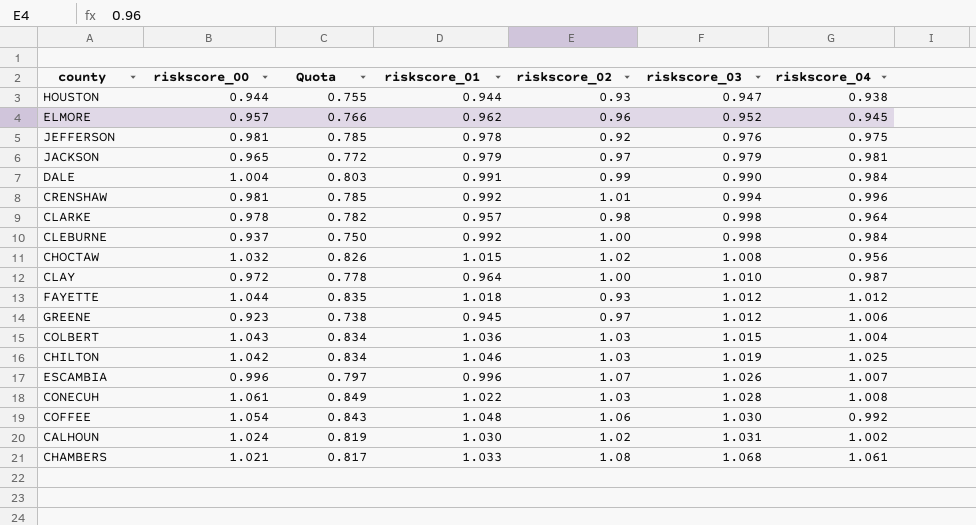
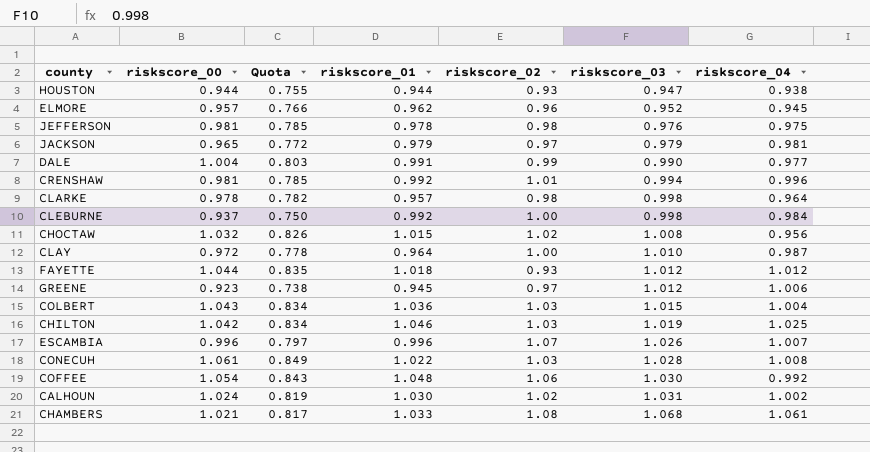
JEFFERSON | riskscore_02: 0.92 -> 0.98
DALE | riskscore_04: 0.984 -> 0.977

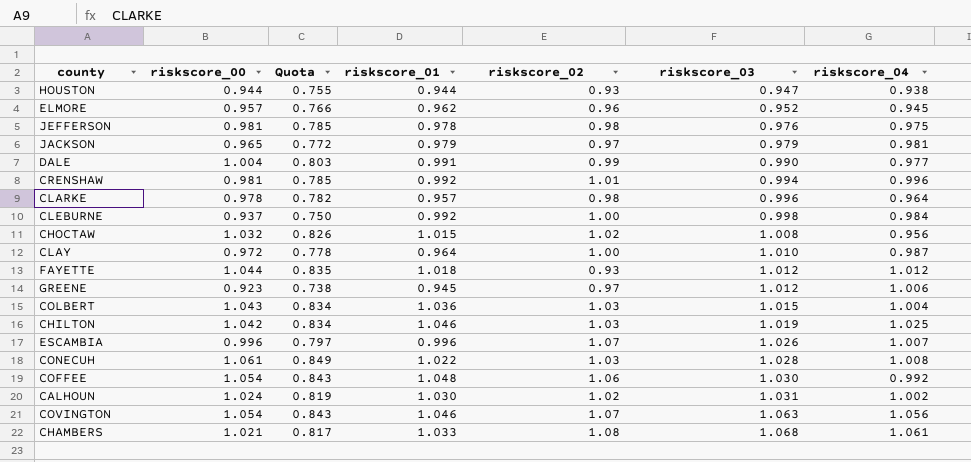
CLARKE | riskscore_03: 0.998 -> 0.996
row COVINGTON: none -> 1.054 | 0.843 | 1.046 | 1.07 | 1.063 | 1.056

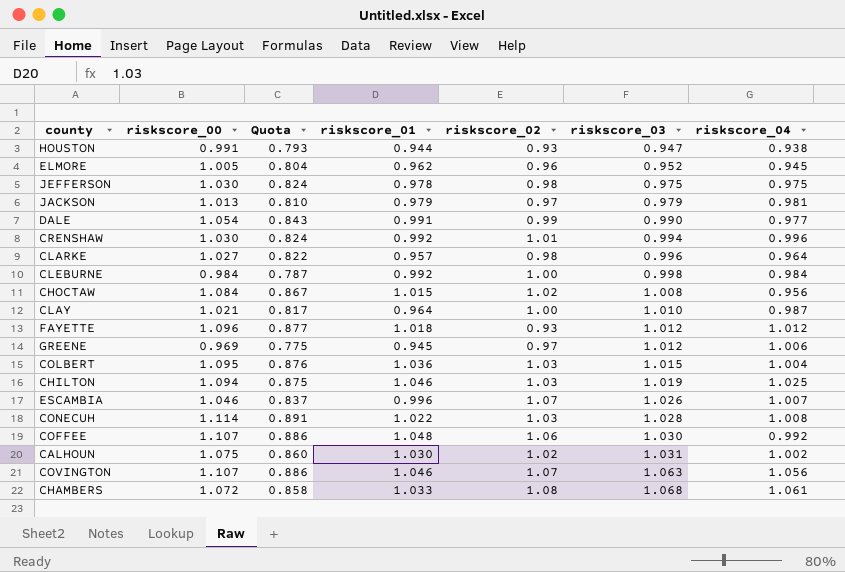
HOUSTON | riskscore_00: 0.944 -> 0.991
HOUSTON | Quota: 0.755 -> 0.793
ELMORE | riskscore_00: 0.957 -> 1.005
ELMORE | Quota: 0.766 -> 0.804
JEFFERSON | riskscore_00: 0.981 -> 1.030
JEFFERSON | Quota: 0.785 -> 0.824
JEFFERSON | riskscore_03: 0.976 -> 0.975
JACKSON | riskscore_00: 0.965 -> 1.013
JACKSON | Quota: 0.772 -> 0.810
DALE | riskscore_00: 1.004 -> 1.054
DALE | Quota: 0.803 -> 0.843
CRENSHAW | riskscore_00: 0.981 -> 1.030
CRENSHAW | Quota: 0.785 -> 0.824
CLARKE | riskscore_00: 0.978 -> 1.027
CLARKE | Quota: 0.782 -> 0.822
CLEBURNE | riskscore_00: 0.937 -> 0.984
CLEBURNE | Quota: 0.750 -> 0.787
CHOCTAW | riskscore_00: 1.032 -> 1.084
CHOCTAW | Quota: 0.826 -> 0.867
CLAY | riskscore_00: 0.972 -> 1.021
CLAY | Quota: 0.778 -> 0.817
FAYETTE | riskscore_00: 1.044 -> 1.096
FAYETTE | Quota: 0.835 -> 0.877
GREENE | riskscore_00: 0.923 -> 0.969
GREENE | Quota: 0.738 -> 0.775
COLBERT | riskscore_00: 1.043 -> 1.095
COLBERT | Quota: 0.834 -> 0.876
CHILTON | riskscore_00: 1.042 -> 1.094
CHILTON | Quota: 0.834 -> 0.875
ESCAMBIA | riskscore_00: 0.996 -> 1.046
ESCAMBIA | Quota: 0.797 -> 0.837
CONECUH | riskscore_00: 1.061 -> 1.114
CONECUH | Quota: 0.849 -> 0.891
COFFEE | riskscore_00: 1.054 -> 1.107
COFFEE | Quota: 0.843 -> 0.886
CALHOUN | riskscore_00: 1.024 -> 1.075
CALHOUN | Quota: 0.819 -> 0.860
COVINGTON | riskscore_00: 1.054 -> 1.107
COVINGTON | Quota: 0.843 -> 0.886
CHAMBERS | riskscore_00: 1.021 -> 1.072
CHAMBERS | Quota: 0.817 -> 0.858

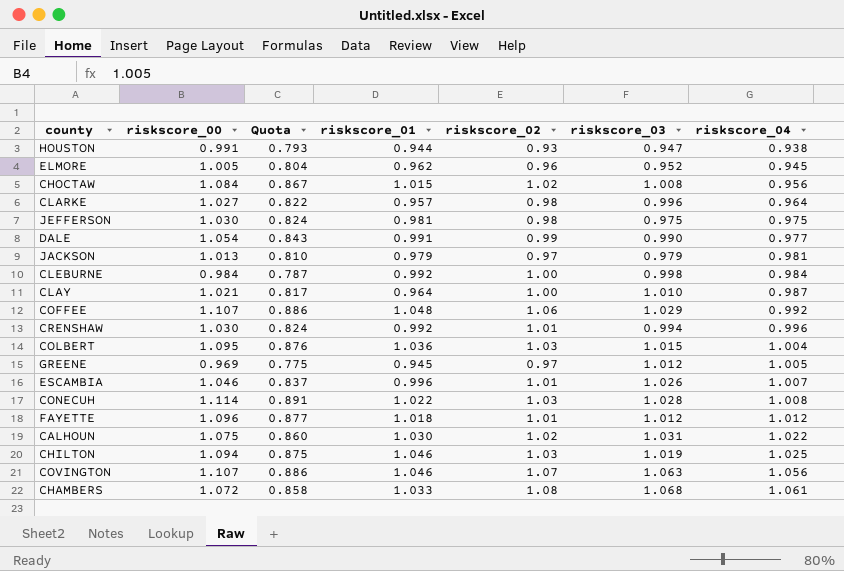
row order: riskscore_03 ascending -> riskscore_04 ascending
JEFFERSON | riskscore_01: 0.978 -> 0.981
COFFEE | riskscore_03: 1.030 -> 1.029
GREENE | riskscore_04: 1.006 -> 1.005
ESCAMBIA | riskscore_02: 1.07 -> 1.01
FAYETTE | riskscore_02: 0.93 -> 1.01
CALHOUN | riskscore_04: 1.002 -> 1.022

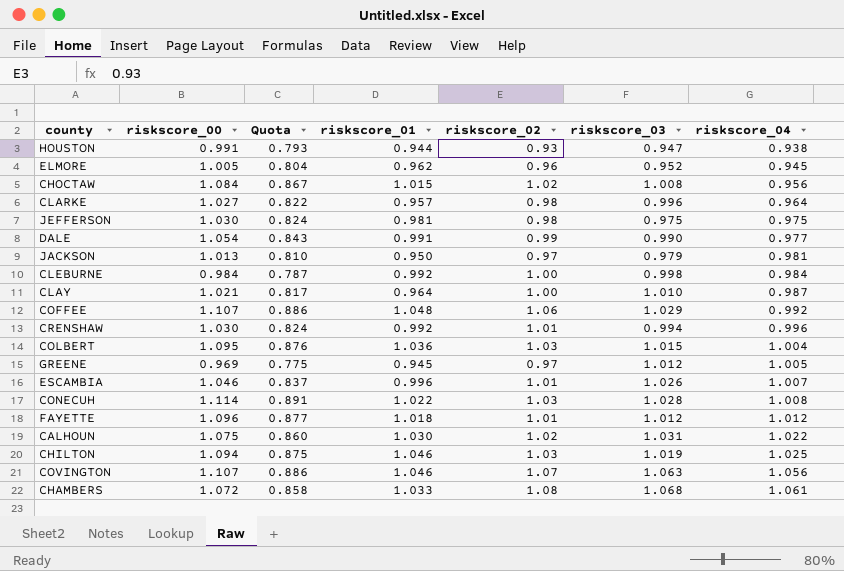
JACKSON | riskscore_01: 0.979 -> 0.950

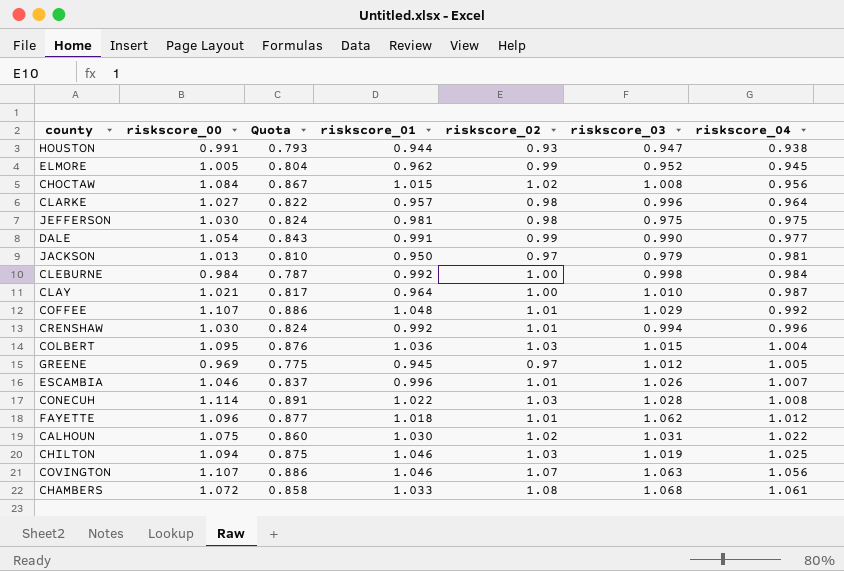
ELMORE | riskscore_02: 0.96 -> 0.99
COFFEE | riskscore_02: 1.06 -> 1.01
FAYETTE | riskscore_03: 1.012 -> 1.062

